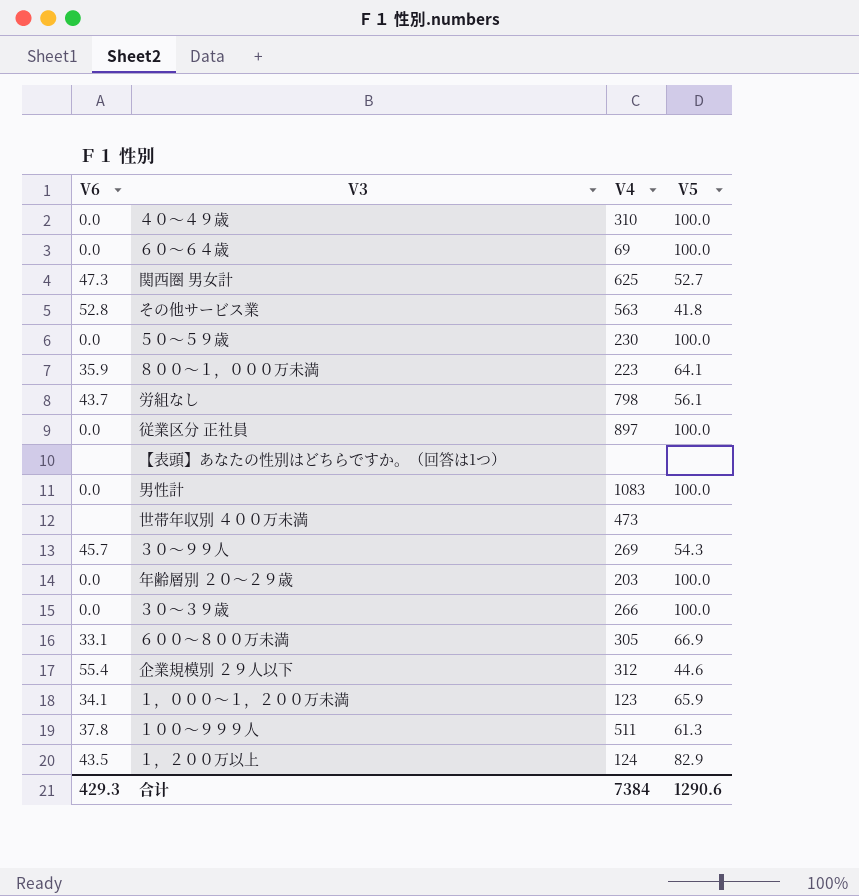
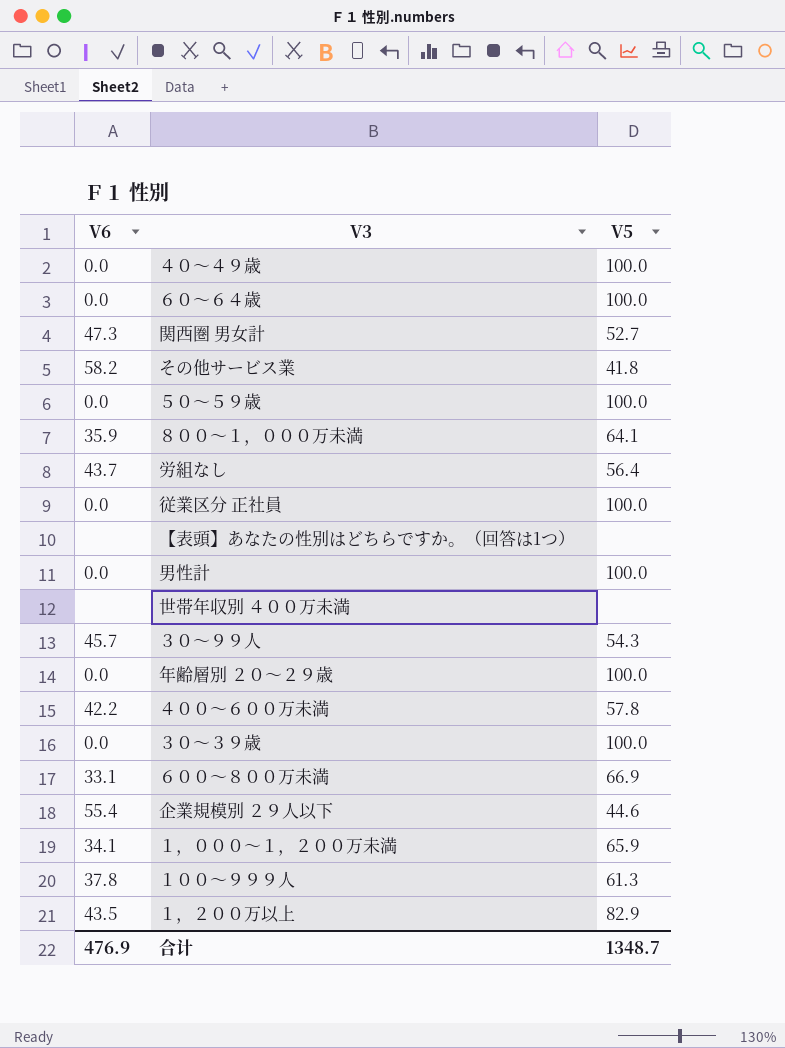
column V4 | position: 3 -> none
その他サービス業 | V6: 52.8 -> 58.2
労組なし | V5: 56.1 -> 56.4
row ４００～６００万未満: none -> 42.2 | 57.8
合计 | V6: 429.3 -> 476.9
合计 | V5: 1290.6 -> 1348.7

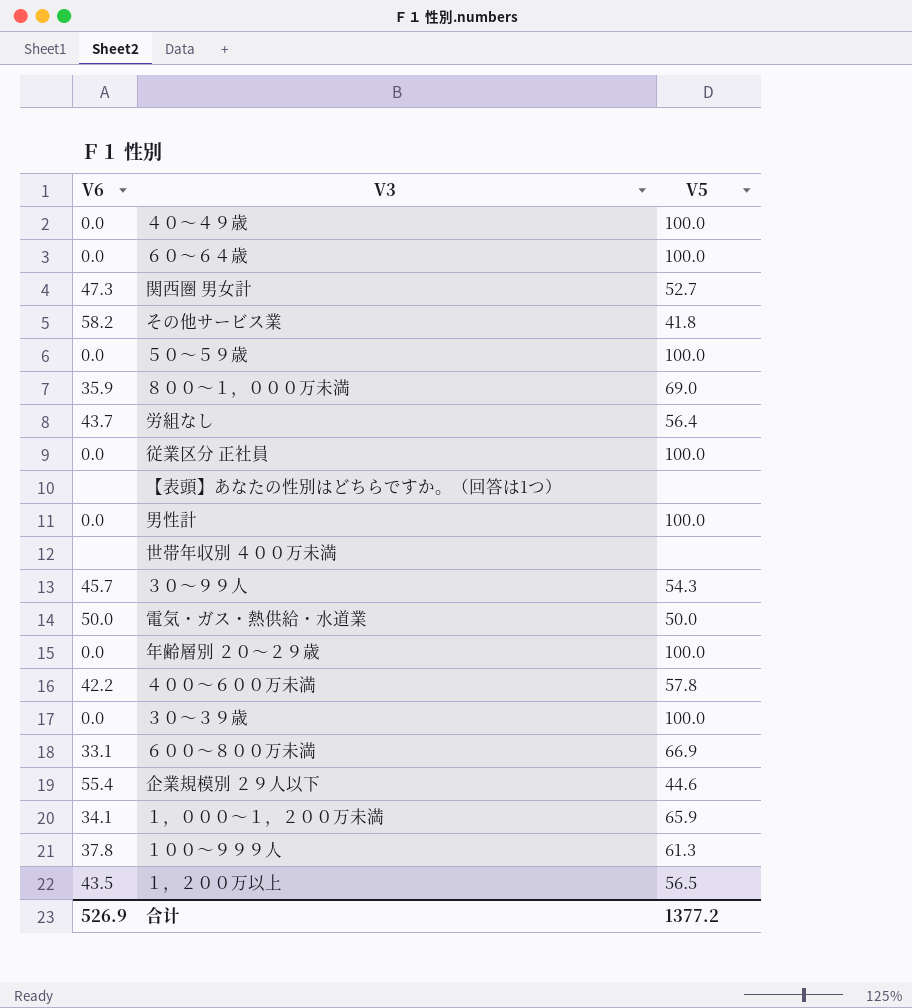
８００～１，０００万未満 | V5: 64.1 -> 69.0
row 電気・ガス・熱供給・水道業: none -> 50.0 | 50.0
１，２００万以上 | V5: 82.9 -> 56.5
合计 | V6: 476.9 -> 526.9
合计 | V5: 1348.7 -> 1377.2

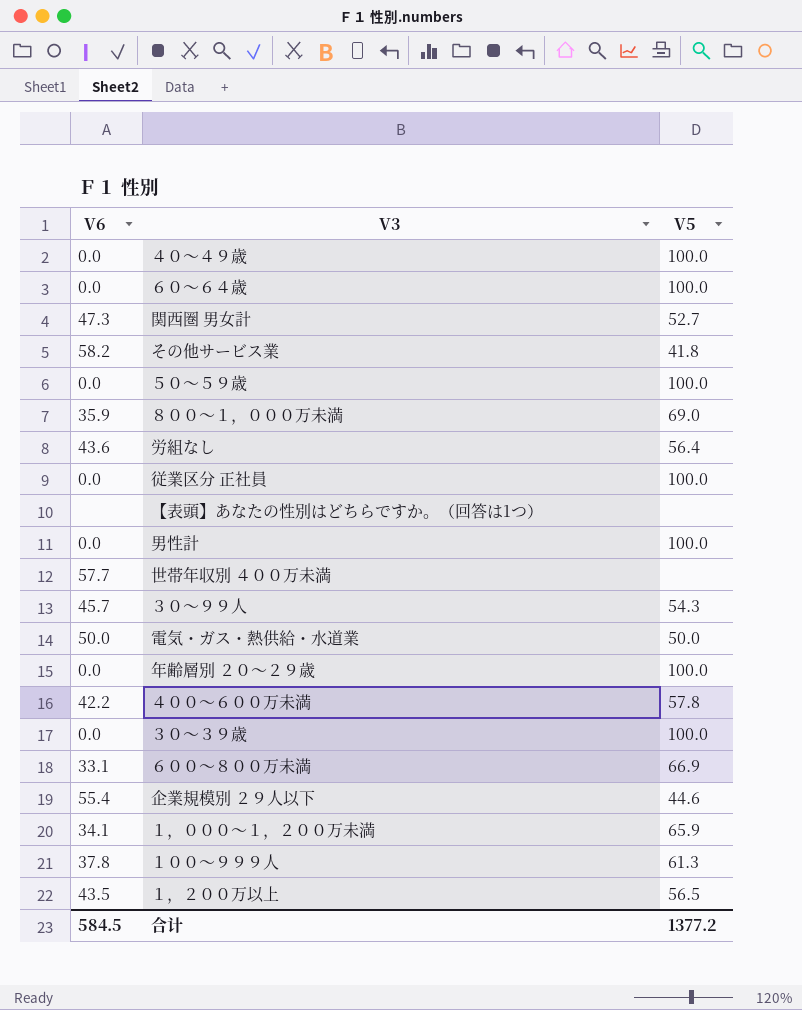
労組なし | V6: 43.7 -> 43.6
世帯年収別 ４００万未満 | V6: none -> 57.7
合计 | V6: 526.9 -> 584.5

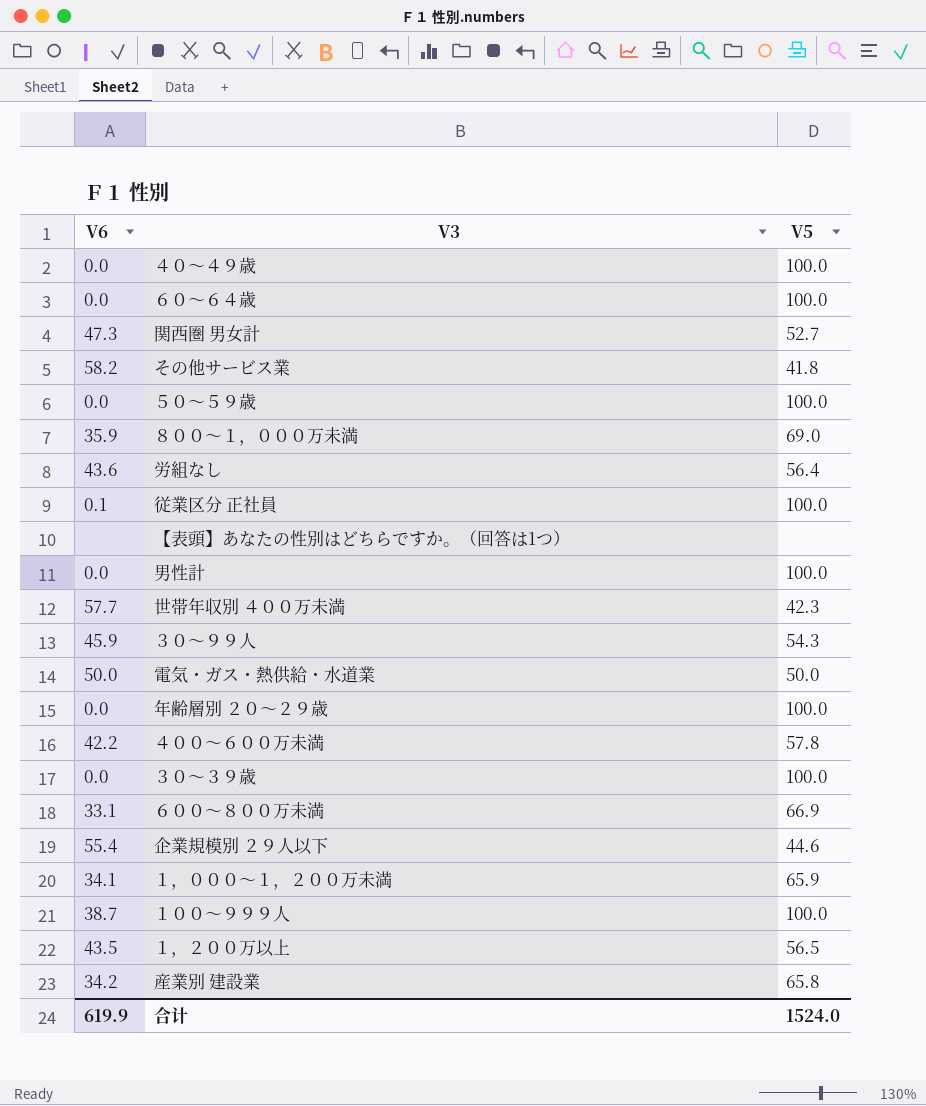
従業区分 正社員 | V6: 0.0 -> 0.1
世帯年収別 ４００万未満 | V5: none -> 42.3
３０～９９人 | V6: 45.7 -> 45.9
１００～９９９人 | V6: 37.8 -> 38.7
１００～９９９人 | V5: 61.3 -> 100.0
row 産業別 建設業: none -> 34.2 | 65.8
合计 | V6: 584.5 -> 619.9
合计 | V5: 1377.2 -> 1524.0

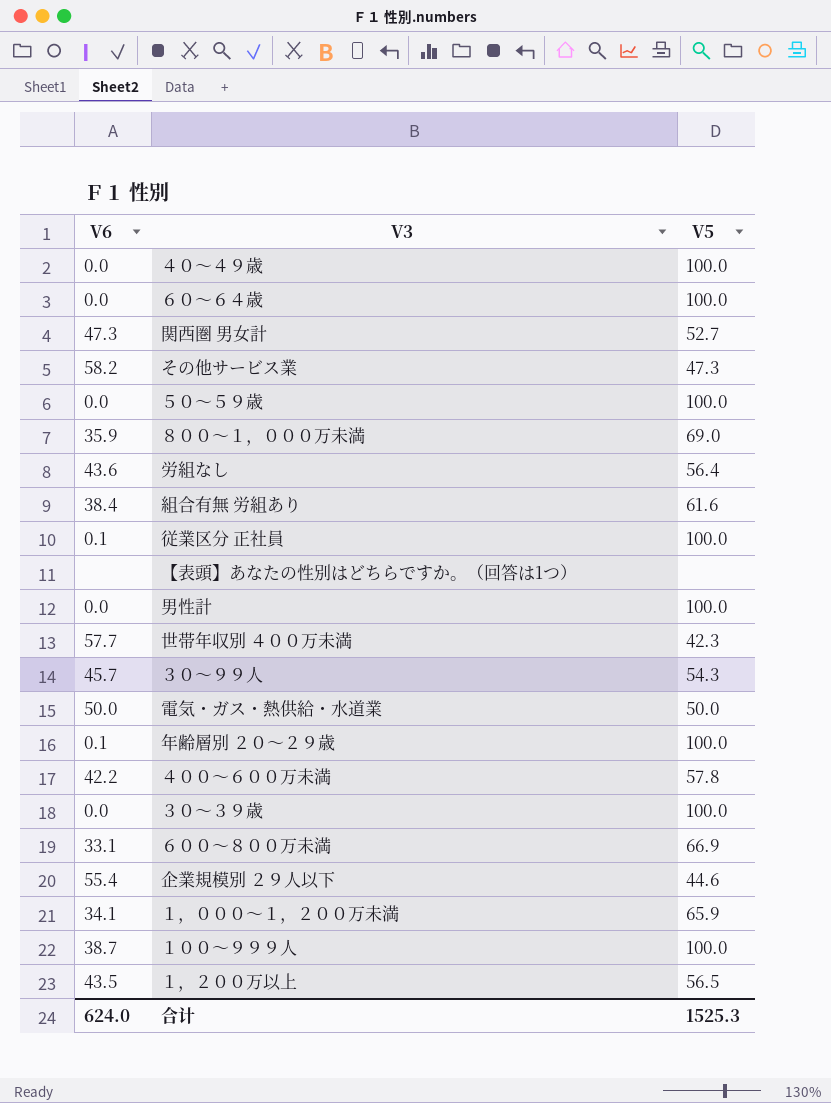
row 産業別 建設業: 34.2 | 65.8 -> none
その他サービス業 | V5: 41.8 -> 47.3
row 組合有無 労組あり: none -> 38.4 | 61.6
３０～９９人 | V6: 45.9 -> 45.7
年齢層別 ２０～２９歳 | V6: 0.0 -> 0.1
合计 | V6: 619.9 -> 624.0
合计 | V5: 1524.0 -> 1525.3

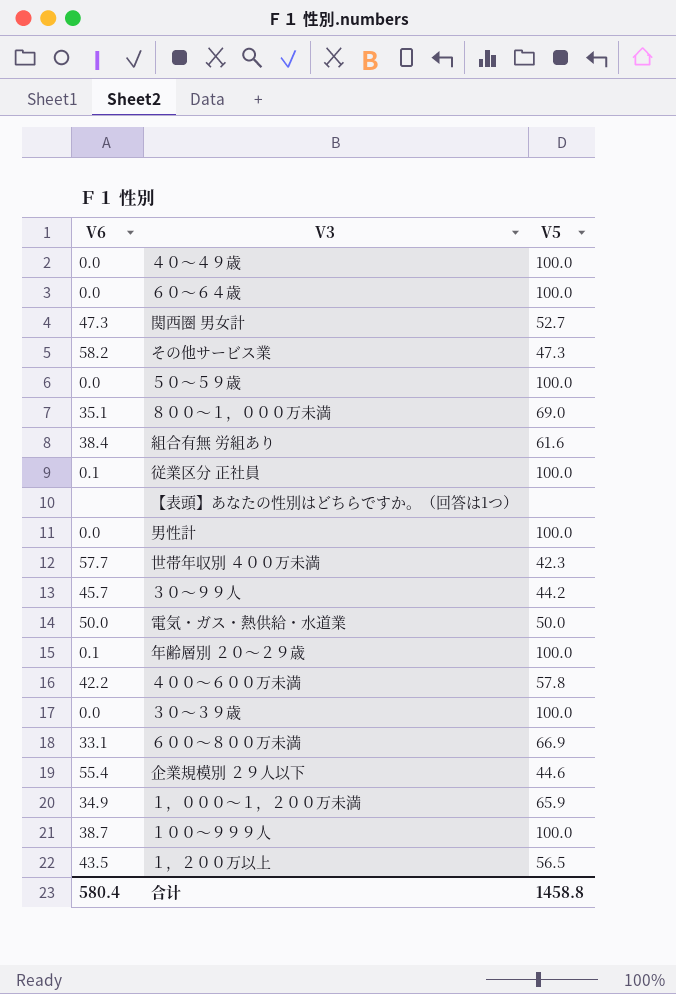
row 労組なし: 43.6 | 56.4 -> none
８００～１，０００万未満 | V6: 35.9 -> 35.1
３０～９９人 | V5: 54.3 -> 44.2
１，０００～１，２００万未満 | V6: 34.1 -> 34.9
合计 | V6: 624.0 -> 580.4
合计 | V5: 1525.3 -> 1458.8

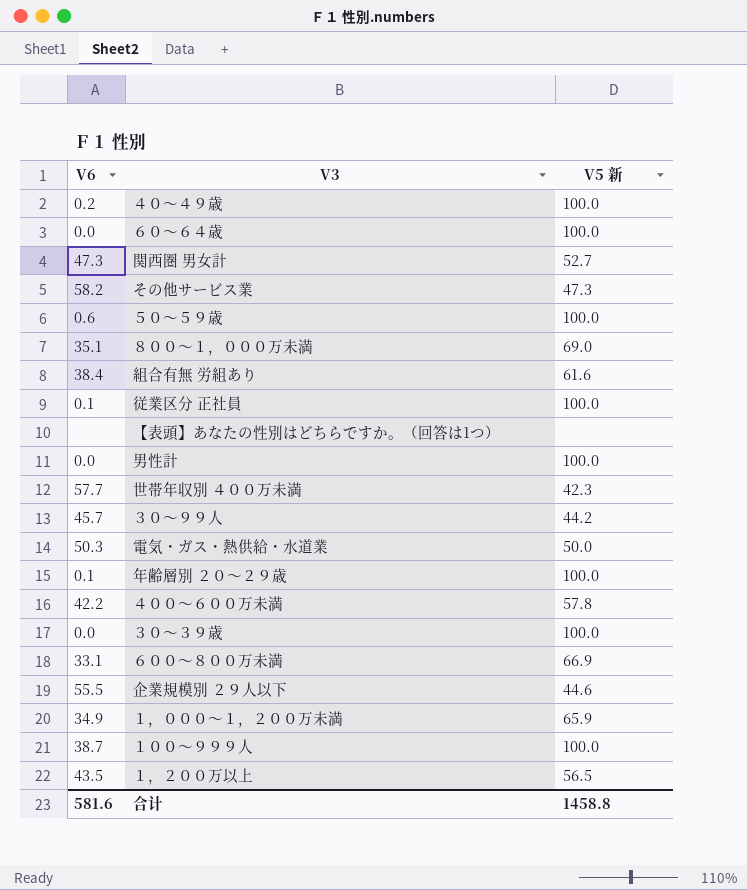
column name: V5 -> V5 新
４０～４９歳 | V6: 0.0 -> 0.2
５０～５９歳 | V6: 0.0 -> 0.6
電気・ガス・熱供給・水道業 | V6: 50.0 -> 50.3
企業規模別 ２９人以下 | V6: 55.4 -> 55.5
合计 | V6: 580.4 -> 581.6

